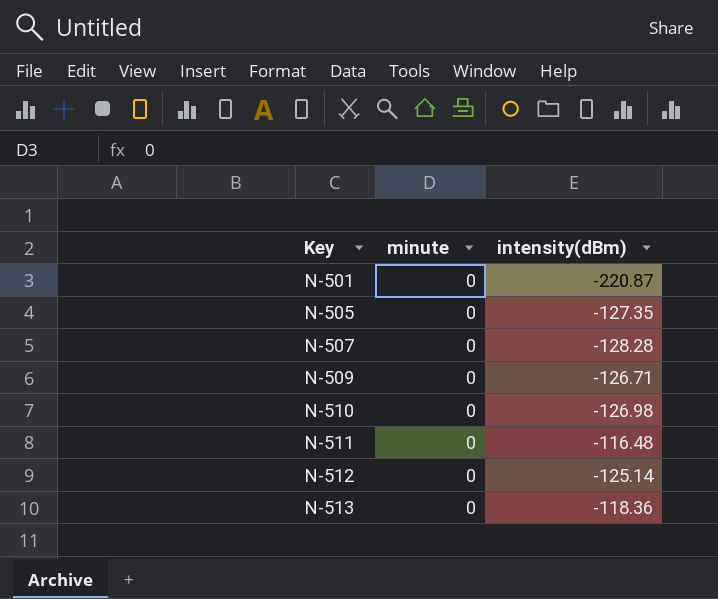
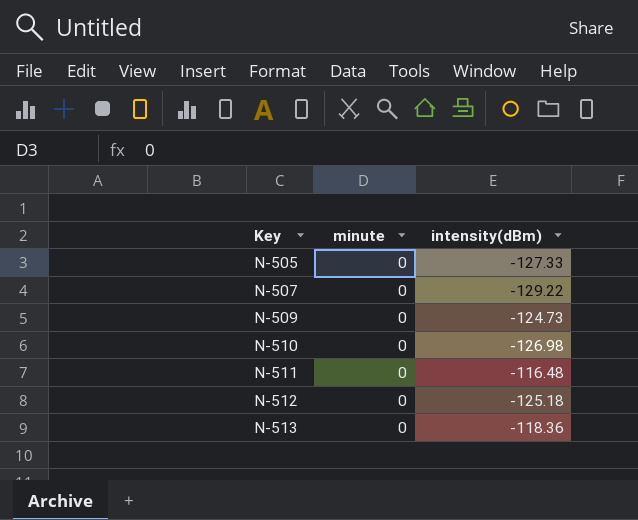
row N-501: 0 | -220.87 -> none
N-505 | intensity(dBm): -127.35 -> -127.33
N-507 | intensity(dBm): -128.28 -> -129.22
N-509 | intensity(dBm): -126.71 -> -124.73
N-512 | intensity(dBm): -125.14 -> -125.18

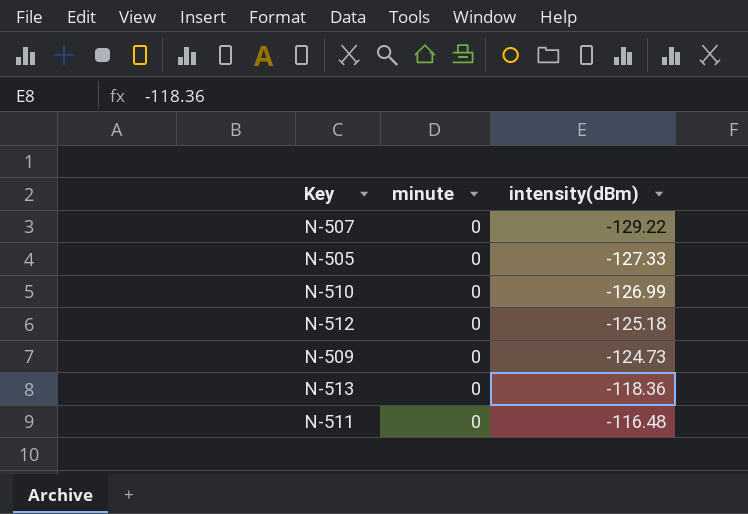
row order: Key ascending -> intensity(dBm) ascending
N-510 | intensity(dBm): -126.98 -> -126.99

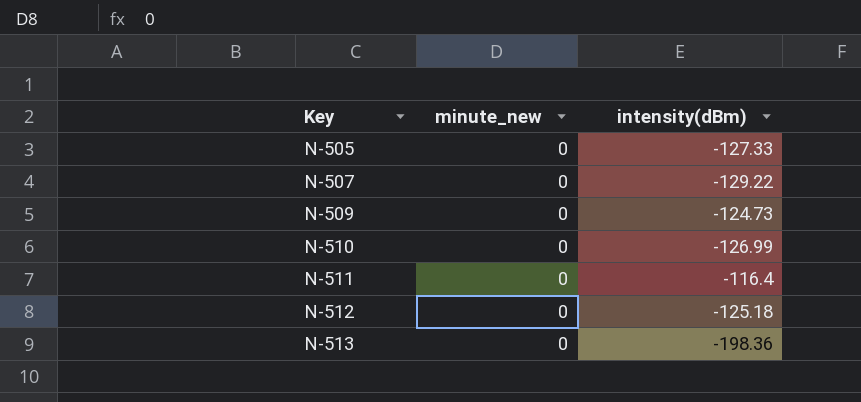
row order: intensity(dBm) ascending -> Key ascending
column name: minute -> minute_new
N-511 | intensity(dBm): -116.48 -> -116.4
N-513 | intensity(dBm): -118.36 -> -198.36

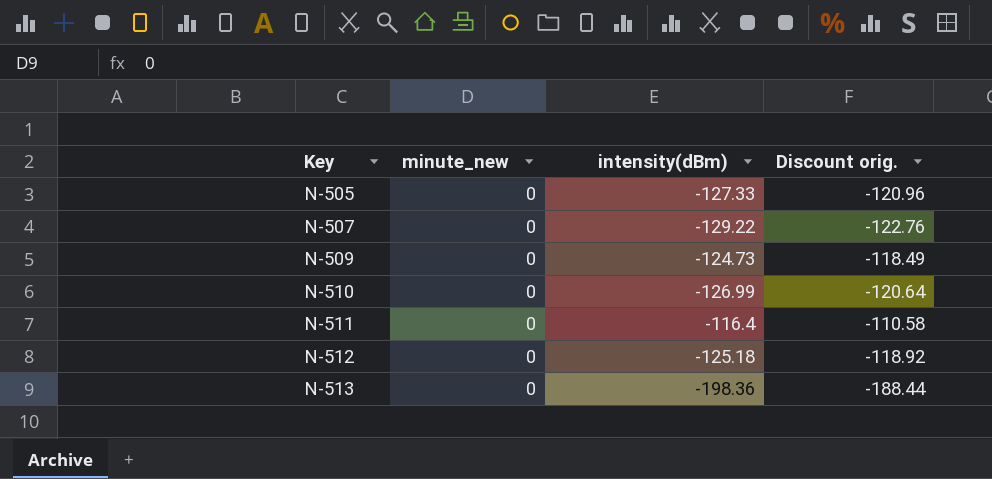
column Discount orig. | formula: none -> [intensity(dBm)] * 0.95

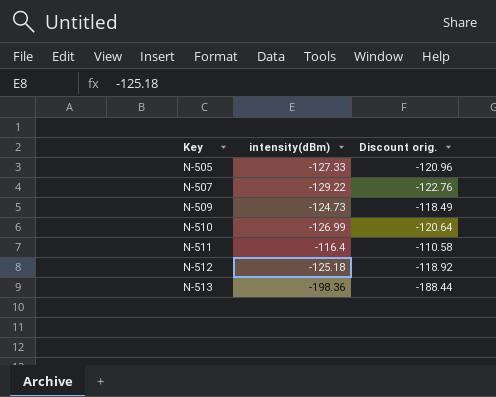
column minute_new | position: 2 -> none

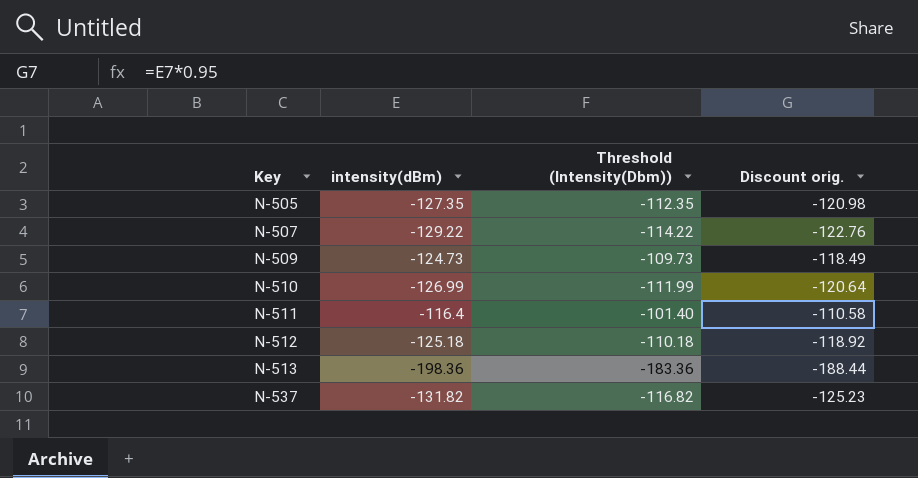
column Threshold (Intensity(Dbm)) | formula: none -> [intensity(dBm)] + 15
N-505 | intensity(dBm): -127.33 -> -127.35
N-505 | Discount orig.: -120.96 -> -120.98
row N-537: none -> -131.82 | -116.82 | -125.23

